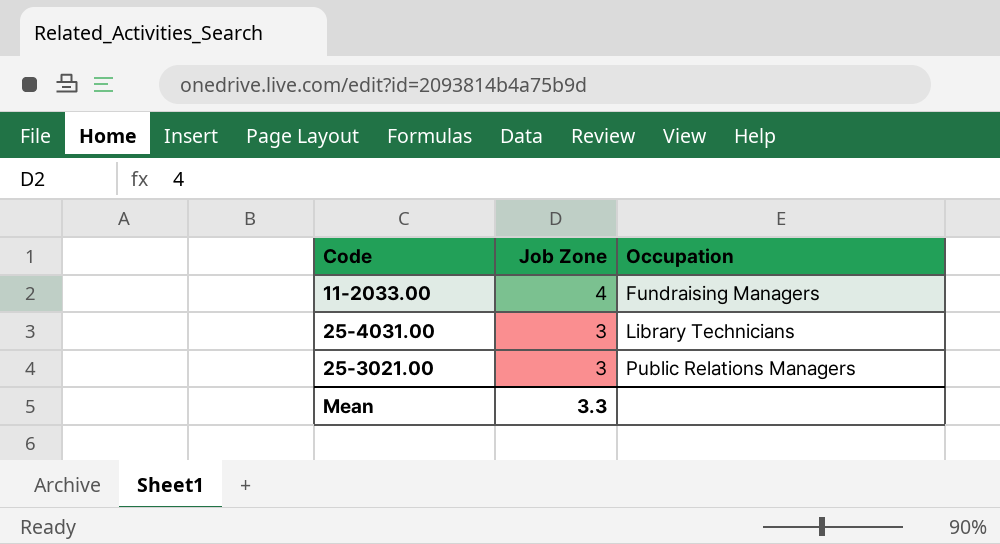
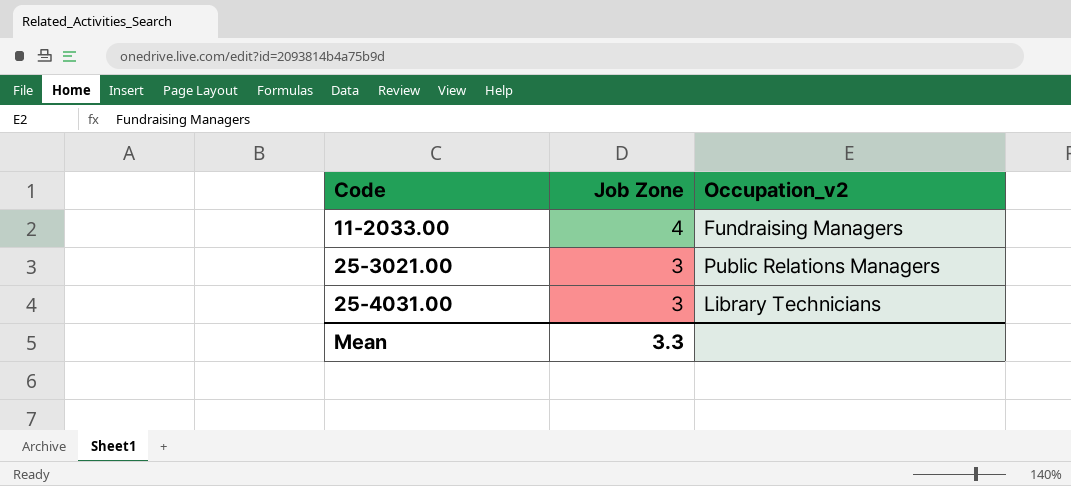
row order: Job Zone descending -> Code ascending
column name: Occupation -> Occupation_v2

